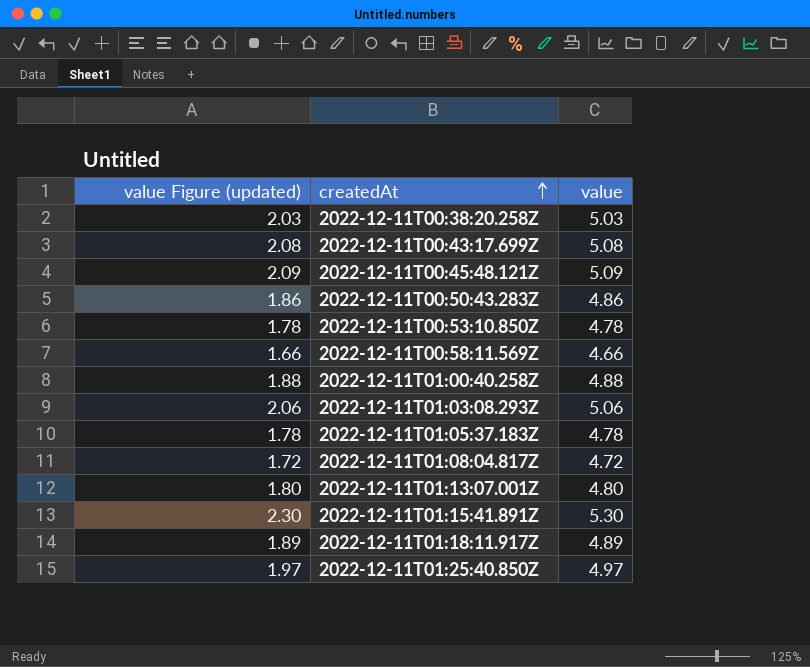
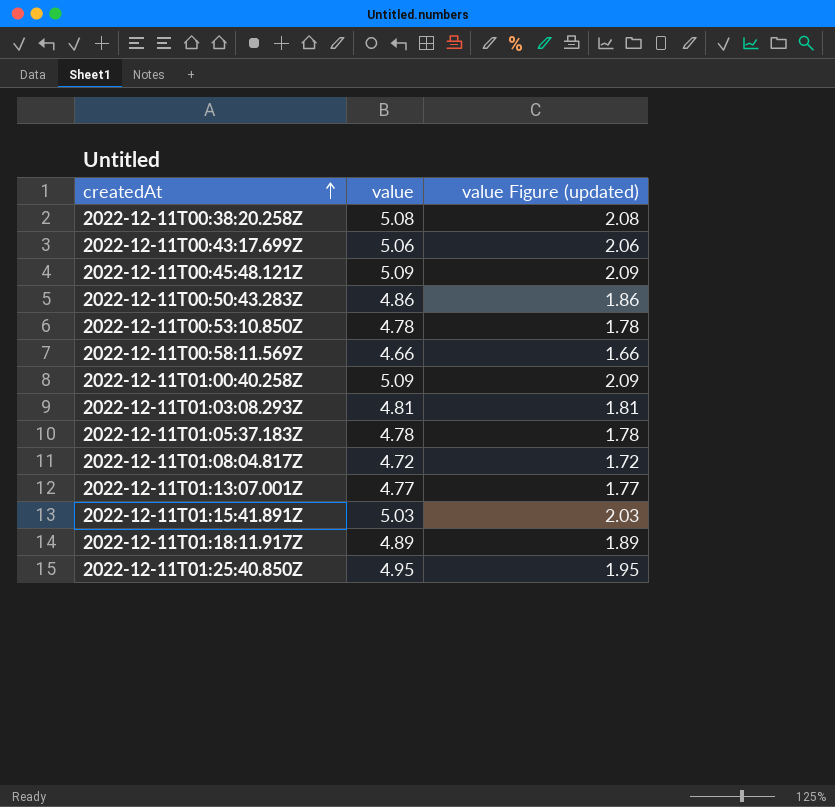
column value Figure (updated) | position: 1 -> 3
2022-12-11T00:38:20.258Z | value: 5.03 -> 5.08
2022-12-11T00:38:20.258Z | value Figure (updated): 2.03 -> 2.08
2022-12-11T00:43:17.699Z | value: 5.08 -> 5.06
2022-12-11T00:43:17.699Z | value Figure (updated): 2.08 -> 2.06
2022-12-11T01:00:40.258Z | value: 4.88 -> 5.09
2022-12-11T01:00:40.258Z | value Figure (updated): 1.88 -> 2.09
2022-12-11T01:03:08.293Z | value: 5.06 -> 4.81
2022-12-11T01:03:08.293Z | value Figure (updated): 2.06 -> 1.81
2022-12-11T01:13:07.001Z | value: 4.80 -> 4.77
2022-12-11T01:13:07.001Z | value Figure (updated): 1.80 -> 1.77
2022-12-11T01:15:41.891Z | value: 5.30 -> 5.03
2022-12-11T01:15:41.891Z | value Figure (updated): 2.30 -> 2.03
2022-12-11T01:25:40.850Z | value: 4.97 -> 4.95
2022-12-11T01:25:40.850Z | value Figure (updated): 1.97 -> 1.95

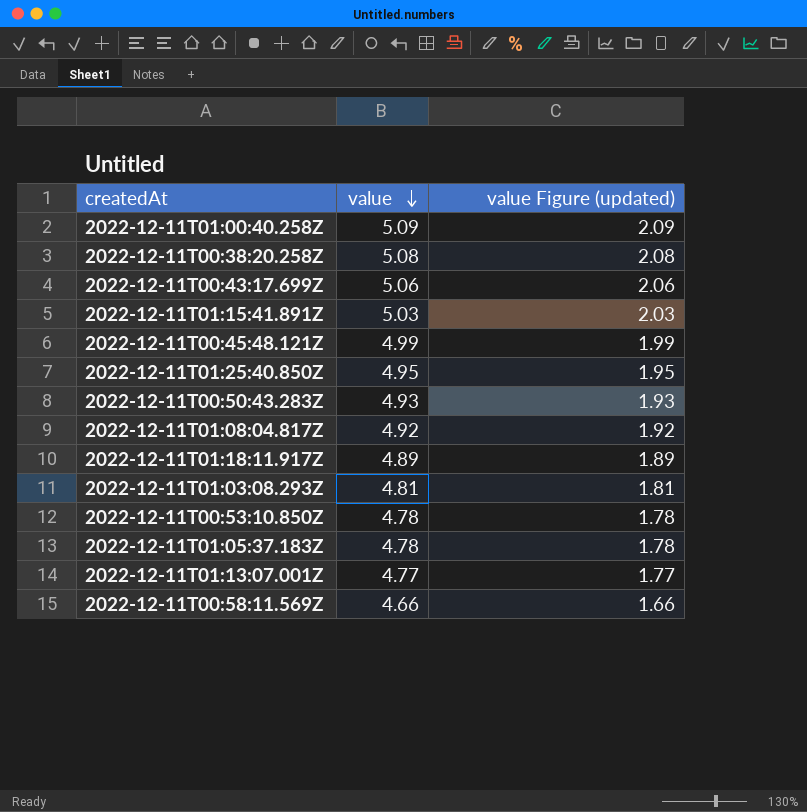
row order: createdAt ascending -> value descending
2022-12-11T00:45:48.121Z | value: 5.09 -> 4.99
2022-12-11T00:45:48.121Z | value Figure (updated): 2.09 -> 1.99
2022-12-11T00:50:43.283Z | value: 4.86 -> 4.93
2022-12-11T00:50:43.283Z | value Figure (updated): 1.86 -> 1.93
2022-12-11T01:08:04.817Z | value: 4.72 -> 4.92
2022-12-11T01:08:04.817Z | value Figure (updated): 1.72 -> 1.92

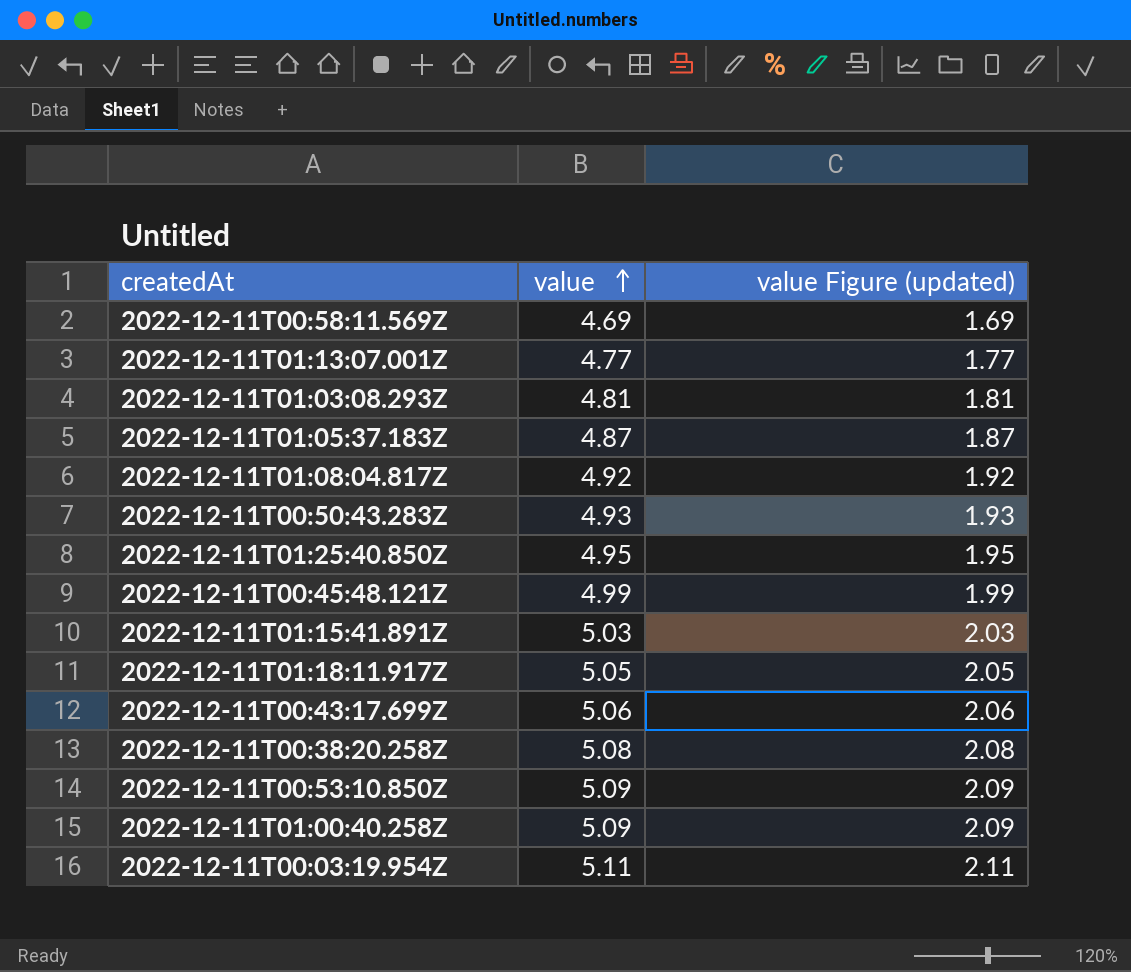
row order: value descending -> value ascending
2022-12-11T00:58:11.569Z | value: 4.66 -> 4.69
2022-12-11T00:58:11.569Z | value Figure (updated): 1.66 -> 1.69
2022-12-11T01:05:37.183Z | value: 4.78 -> 4.87
2022-12-11T01:05:37.183Z | value Figure (updated): 1.78 -> 1.87
2022-12-11T01:18:11.917Z | value: 4.89 -> 5.05
2022-12-11T01:18:11.917Z | value Figure (updated): 1.89 -> 2.05
2022-12-11T00:53:10.850Z | value: 4.78 -> 5.09
2022-12-11T00:53:10.850Z | value Figure (updated): 1.78 -> 2.09
row 2022-12-11T00:03:19.954Z: none -> 5.11 | 2.11

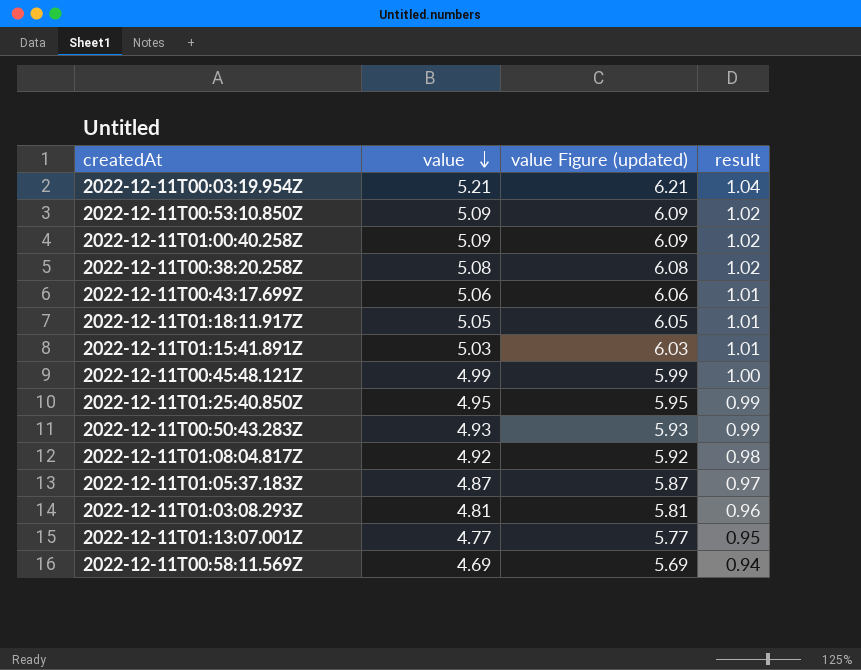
row order: value ascending -> value descending
column value Figure (updated) | formula: [value] - 3 -> [value] + 1
column result | formula: none -> [value] * 0.2
2022-12-11T00:03:19.954Z | value: 5.11 -> 5.21

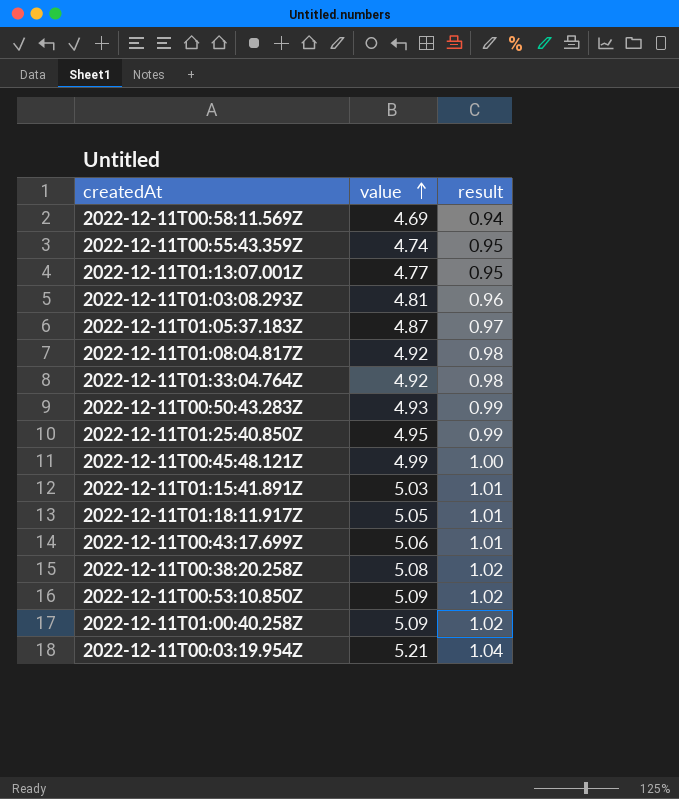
row order: value descending -> value ascending
column value Figure (updated) | formula: [value] + 1 -> none
row 2022-12-11T00:55:43.359Z: none -> 4.74 | 0.95
row 2022-12-11T01:33:04.764Z: none -> 4.92 | 0.98

